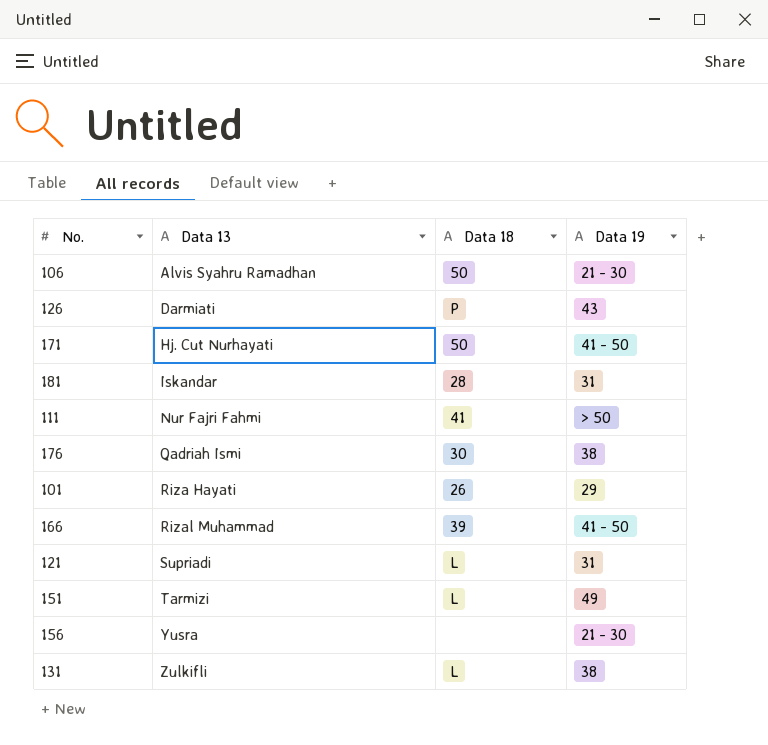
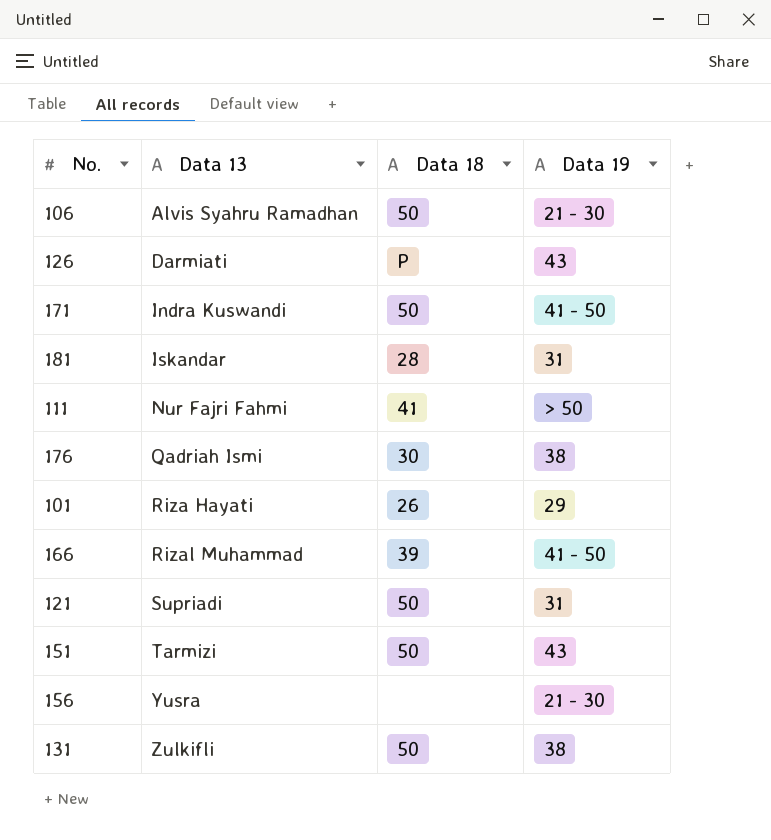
171 | Data 13: Hj. Cut Nurhayati -> Indra Kuswandi
121 | Data 18: L -> 50
151 | Data 18: L -> 50
151 | Data 19: 49 -> 43
131 | Data 18: L -> 50

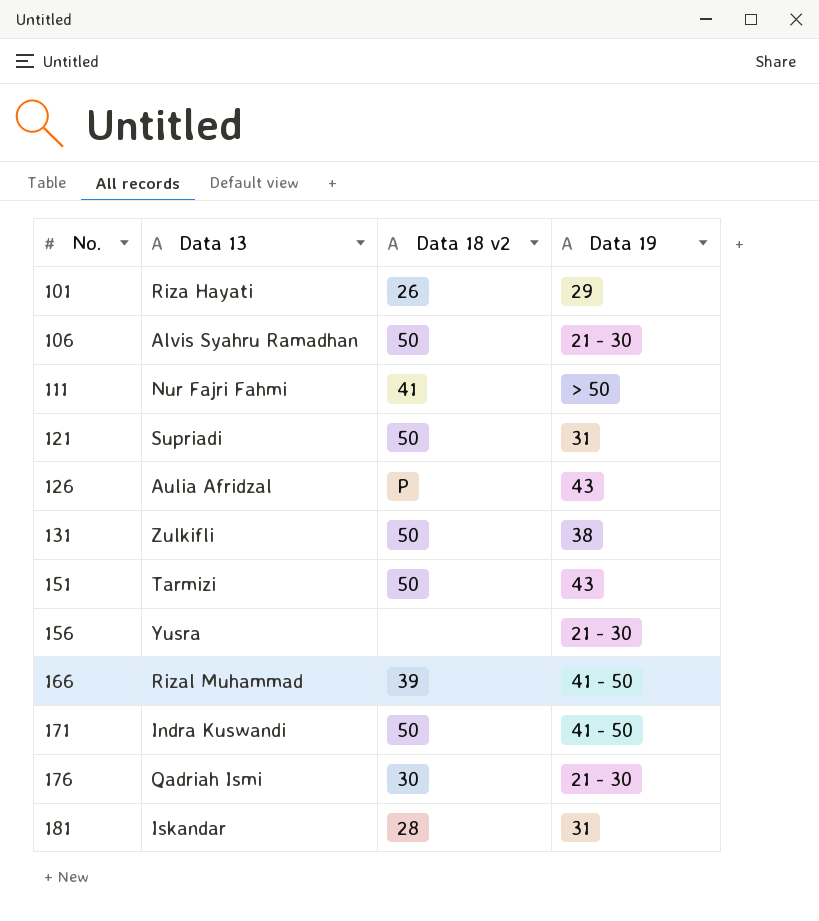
row order: Data 13 ascending -> No. ascending
column name: Data 18 -> Data 18 v2
126 | Data 13: Darmiati -> Aulia Afridzal
176 | Data 19: 38 -> 21 - 30

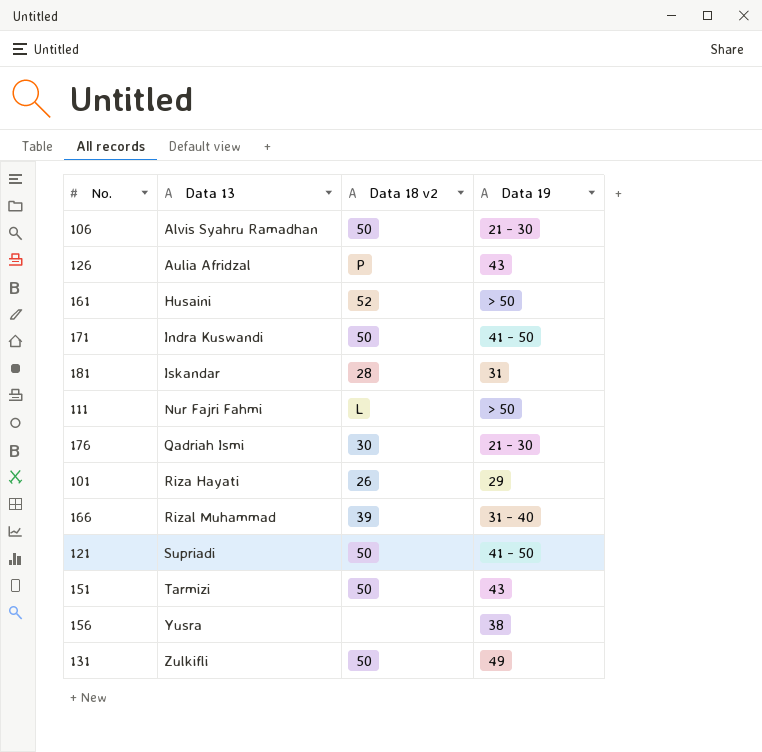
row order: No. ascending -> Data 13 ascending
row 161: none -> Husaini | 52 | > 50
111 | Data 18 v2: 41 -> L
166 | Data 19: 41 - 50 -> 31 - 40
121 | Data 19: 31 -> 41 - 50
156 | Data 19: 21 - 30 -> 38
131 | Data 19: 38 -> 49

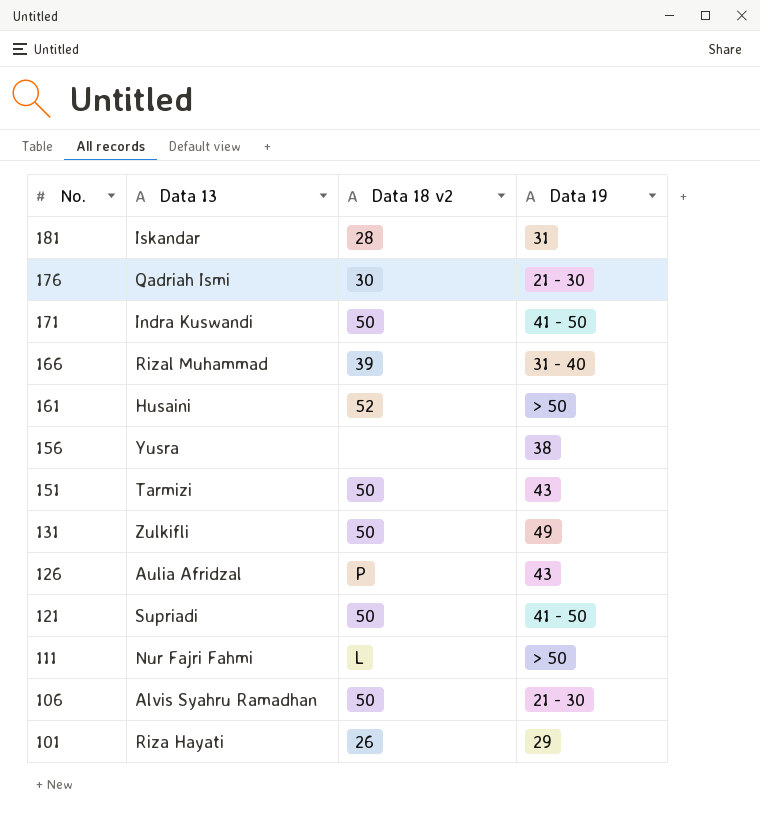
row order: Data 13 ascending -> No. descending

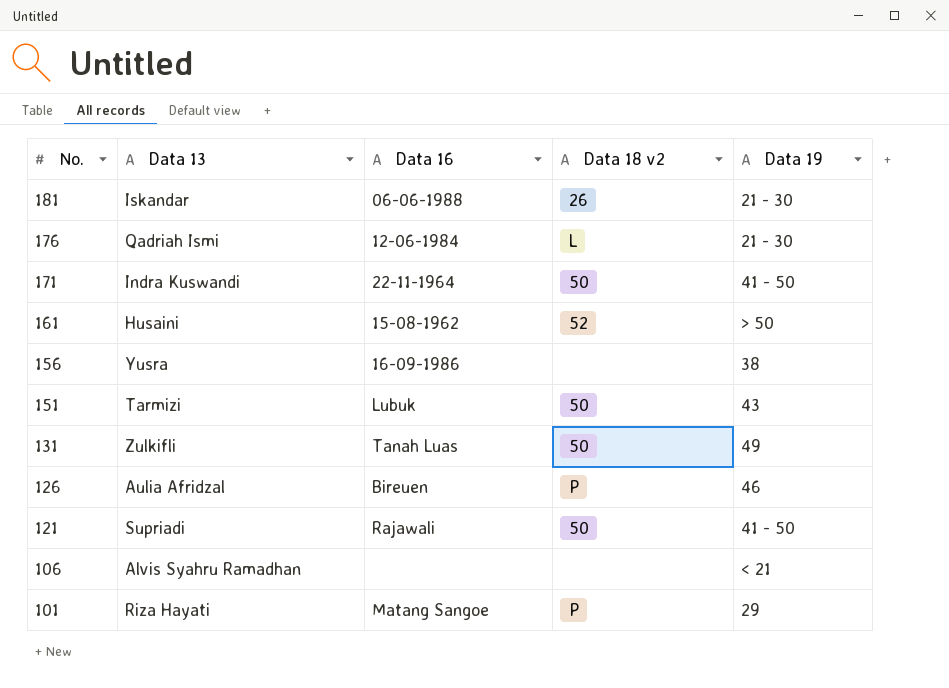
column Data 16 | position: none -> 3
row 166: Rizal Muhammad | 39 | 31 - 40 -> none
row 111: Nur Fajri Fahmi | L | > 50 -> none
181 | Data 18 v2: 28 -> 26
181 | Data 19: 31 -> 21 - 30
176 | Data 18 v2: 30 -> L
126 | Data 19: 43 -> 46
106 | Data 18 v2: 50 -> none
106 | Data 19: 21 - 30 -> < 21
101 | Data 18 v2: 26 -> P

